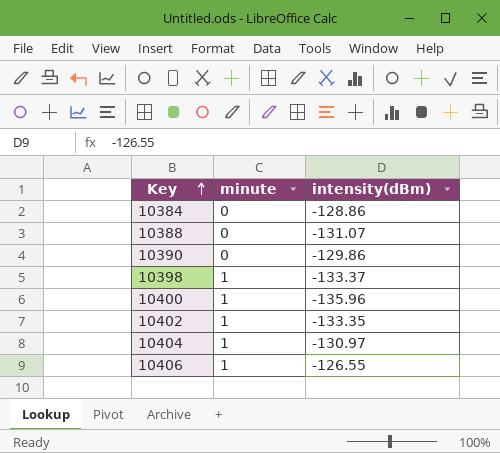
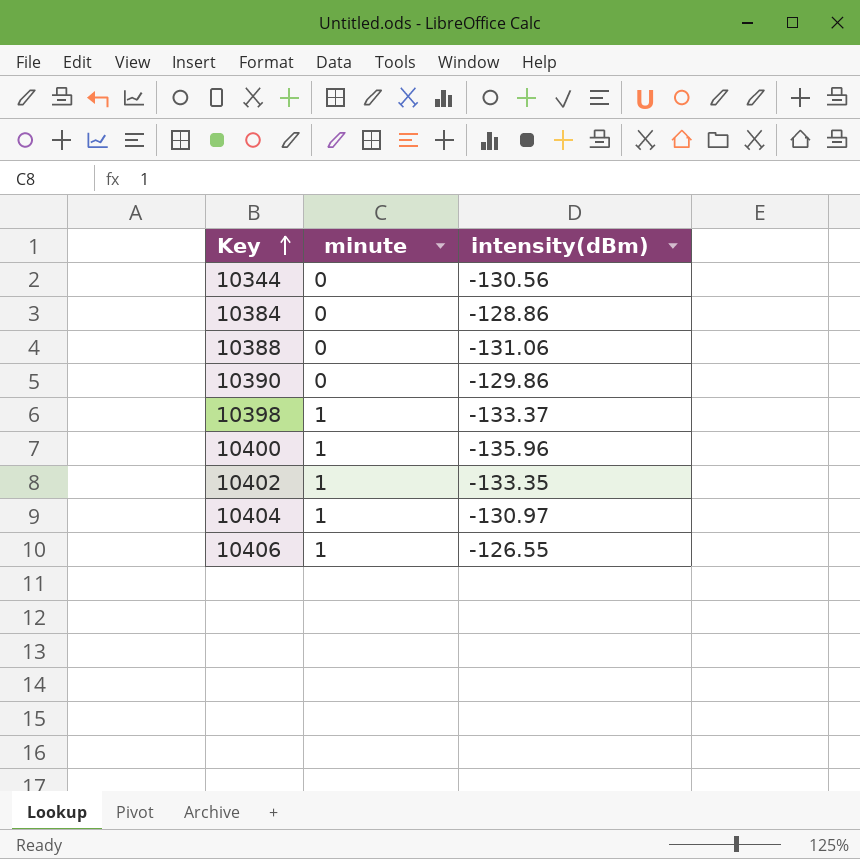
row 10344: none -> 0 | -130.56
10388 | intensity(dBm): -131.07 -> -131.06

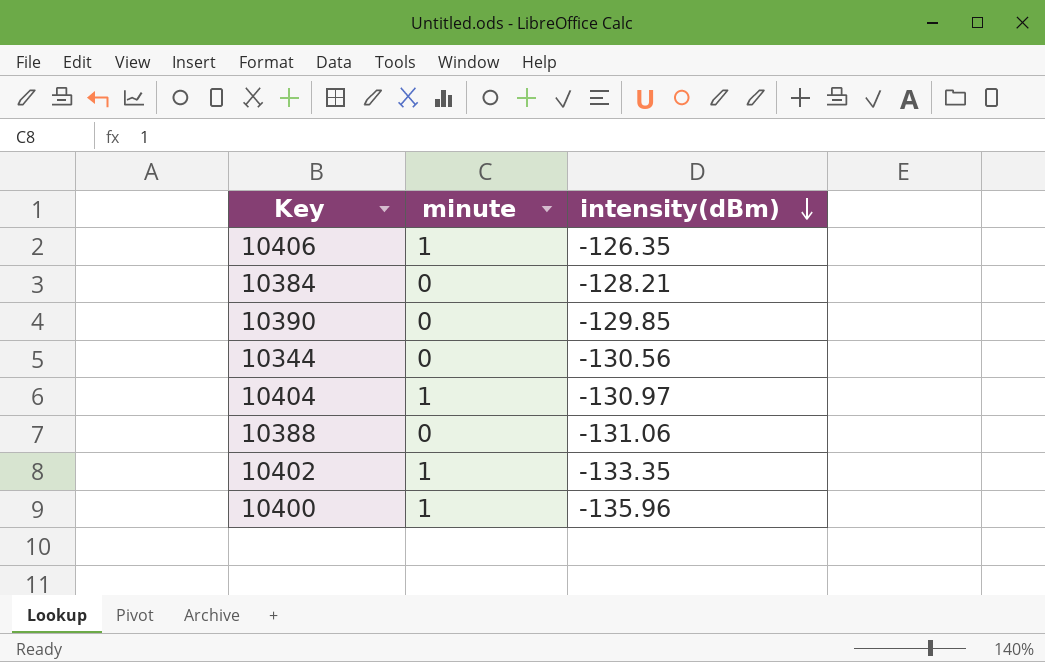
row order: Key ascending -> intensity(dBm) descending
row 10398: 1 | -133.37 -> none
10406 | intensity(dBm): -126.55 -> -126.35
10384 | intensity(dBm): -128.86 -> -128.21
10390 | intensity(dBm): -129.86 -> -129.85

